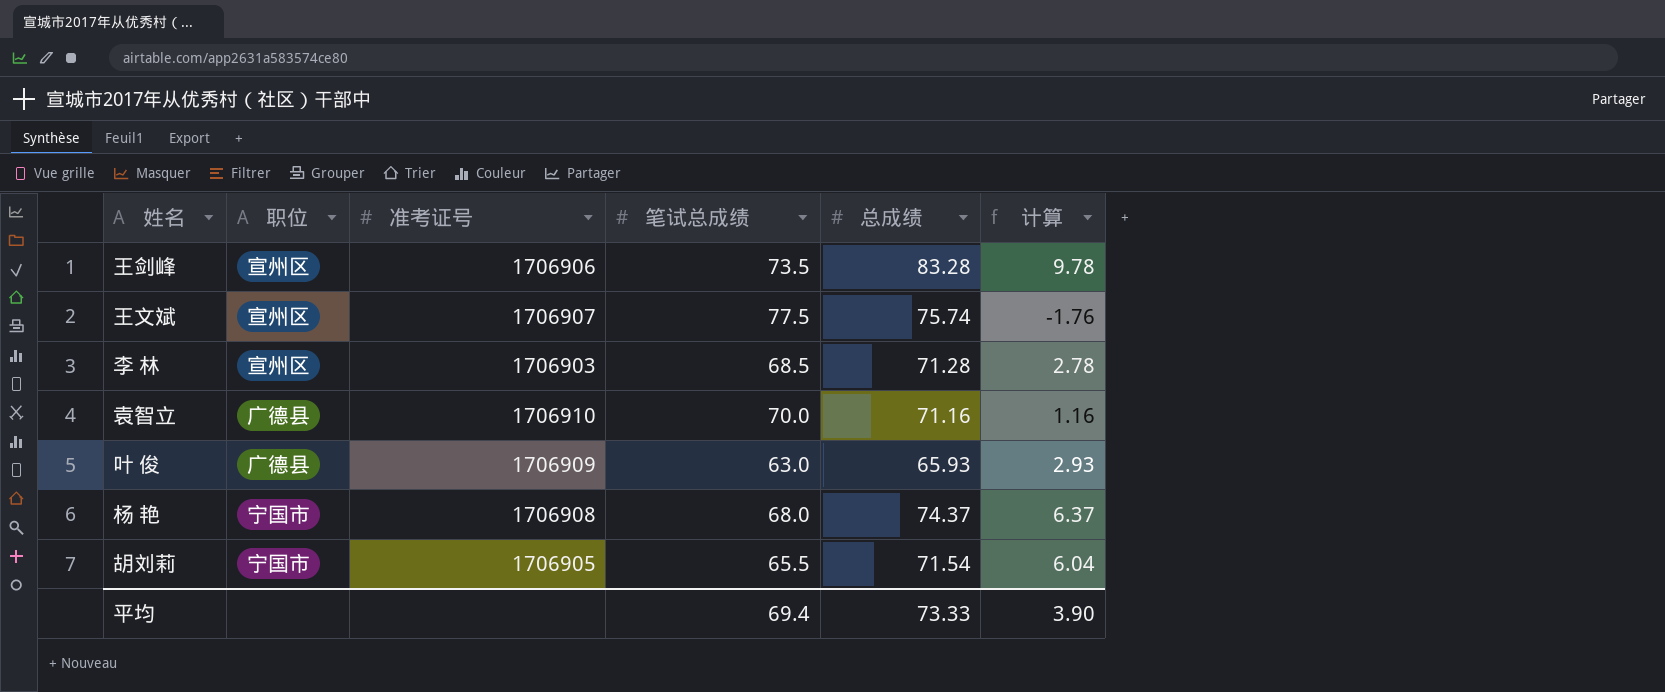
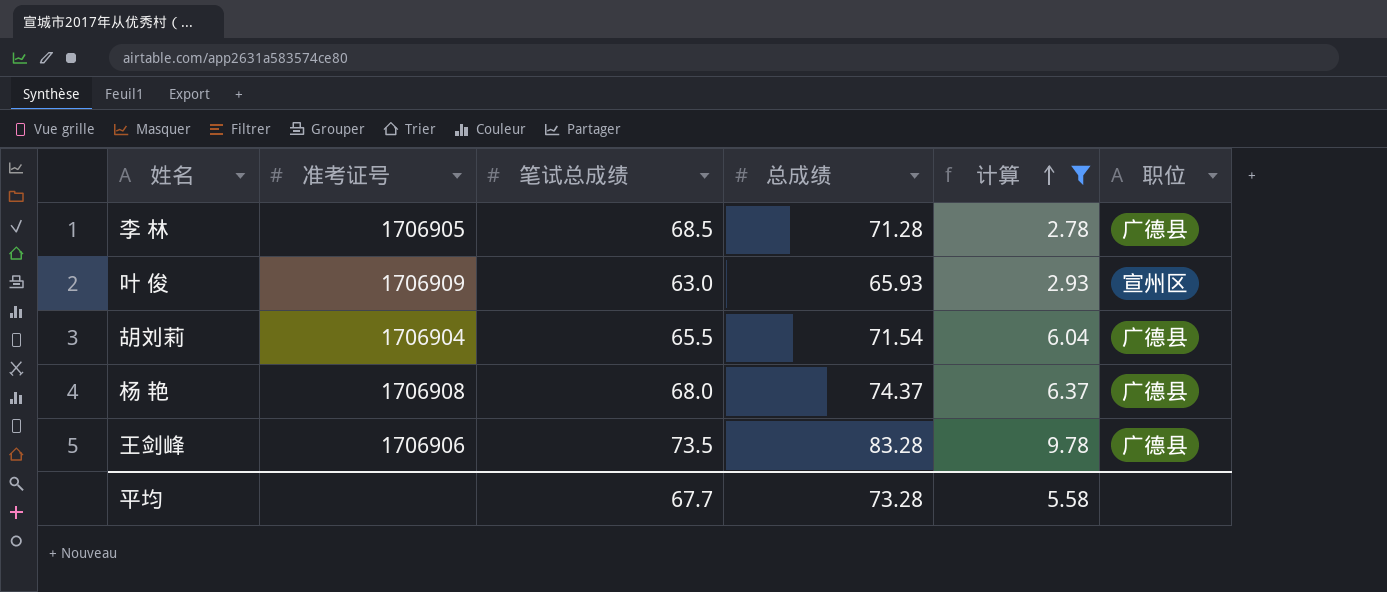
filter: none -> 计算 >= 2.78
row order: none -> 计算 ascending
column 职位 | position: 2 -> 6
李 林 | 准考证号: 1706903 -> 1706905
李 林 | 职位: 宣州区 -> 广德县
叶 俊 | 职位: 广德县 -> 宣州区
胡刘莉 | 准考证号: 1706905 -> 1706904
胡刘莉 | 职位: 宁国市 -> 广德县
杨 艳 | 职位: 宁国市 -> 广德县
王剑峰 | 职位: 宣州区 -> 广德县
平均 | 笔试总成绩: 69.4 -> 67.7
平均 | 总成绩: 73.33 -> 73.28
平均 | 计算: 3.90 -> 5.58

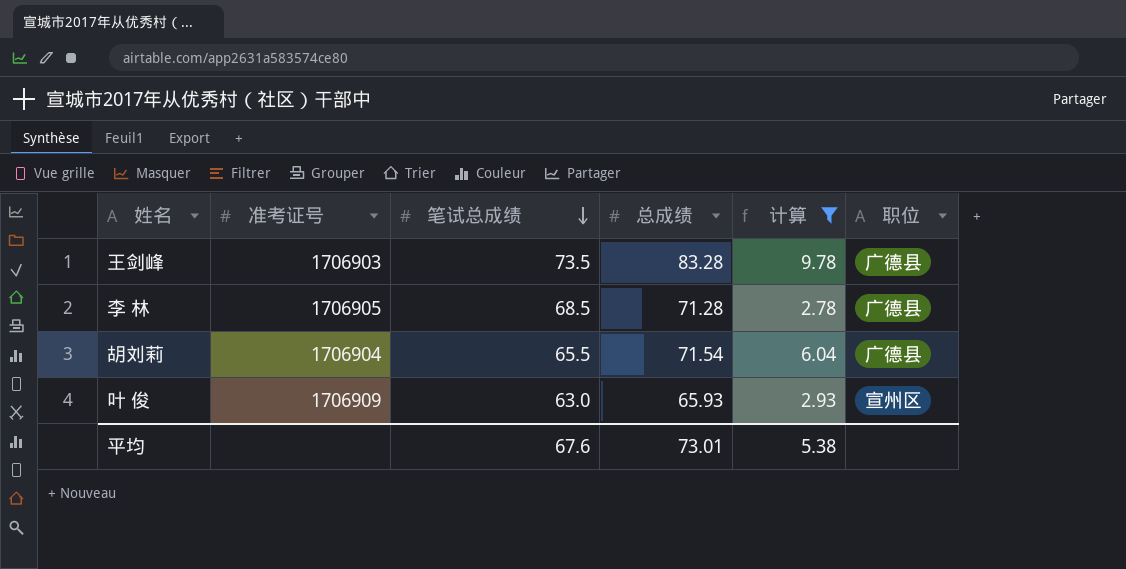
row order: 计算 ascending -> 笔试总成绩 descending
row 杨 艳: 1706908 | 68.0 | 74.37 | 6.37 | 广德县 -> none
王剑峰 | 准考证号: 1706906 -> 1706903
平均 | 笔试总成绩: 67.7 -> 67.6
平均 | 总成绩: 73.28 -> 73.01
平均 | 计算: 5.58 -> 5.38

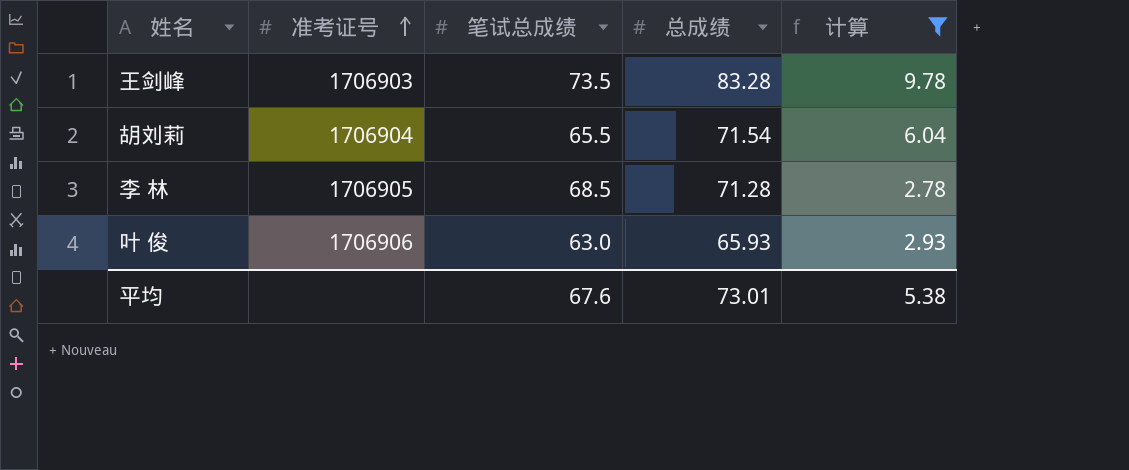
row order: 笔试总成绩 descending -> 准考证号 ascending
column 职位 | position: 6 -> none
叶 俊 | 准考证号: 1706909 -> 1706906

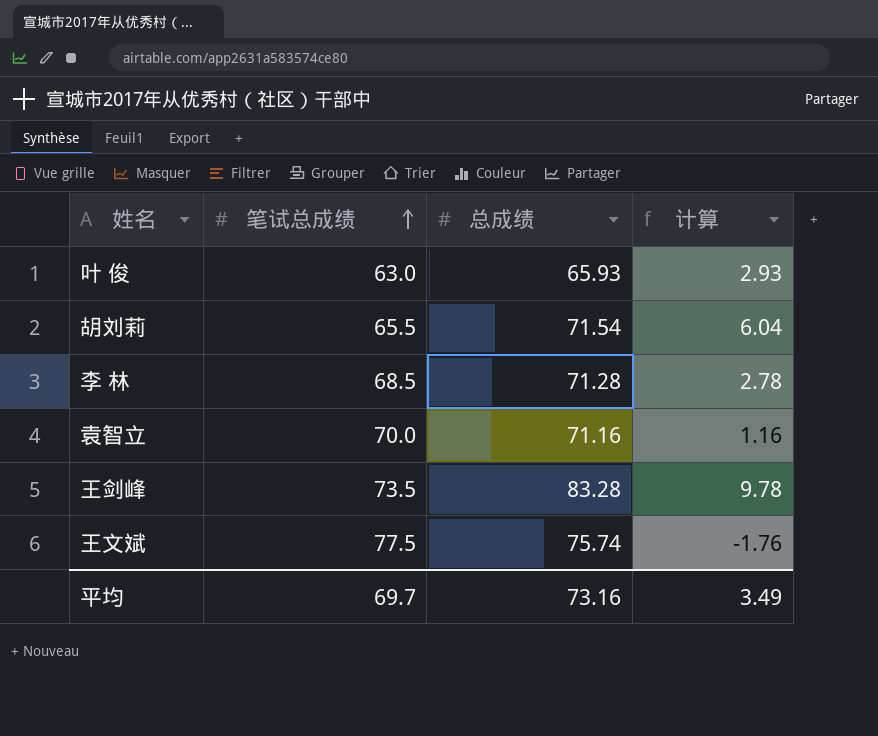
filter: 计算 >= 2.78 -> none
row order: 准考证号 ascending -> 笔试总成绩 ascending
column 准考证号 | position: 2 -> none
平均 | 笔试总成绩: 67.6 -> 69.7
平均 | 总成绩: 73.01 -> 73.16
平均 | 计算: 5.38 -> 3.49

